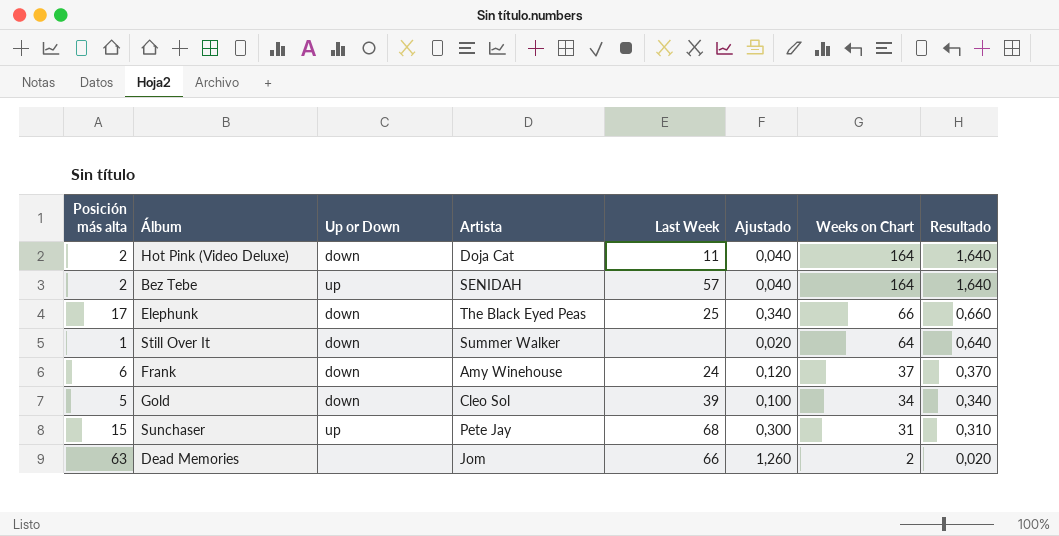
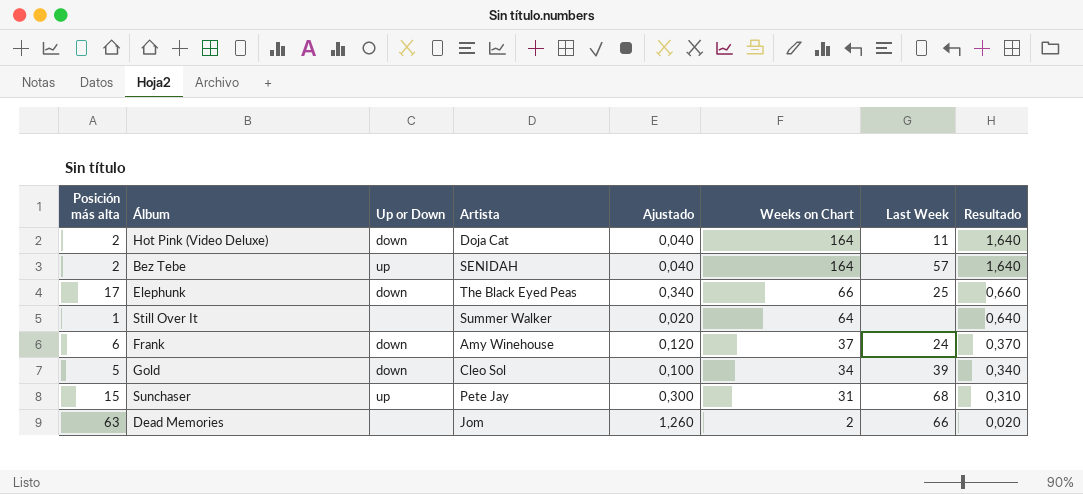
column Last Week | position: 5 -> 7
Still Over It | Up or Down: down -> none

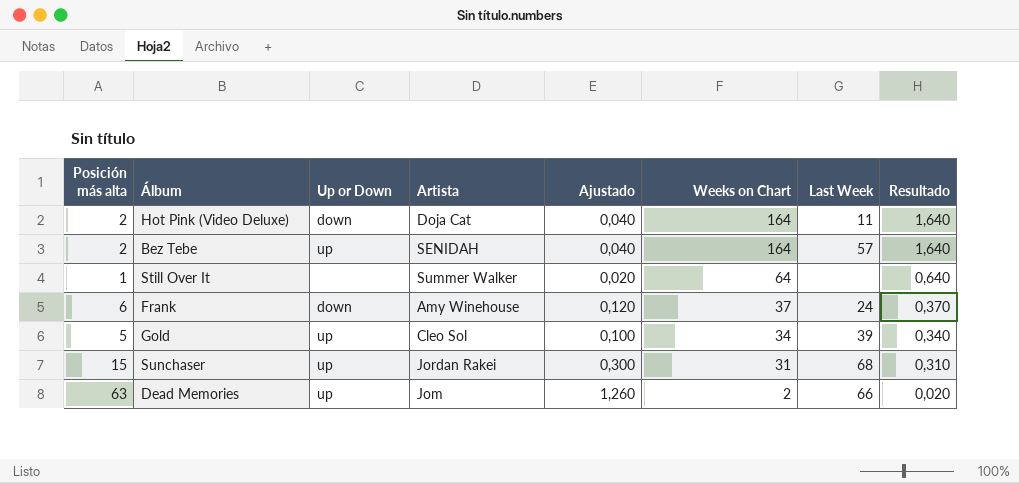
row Elephunk: 17 | down | The Black Eyed Peas | 0,340 | 66 | 25 | 0,660 -> none
Gold | Up or Down: down -> up
Sunchaser | Artista: Pete Jay -> Jordan Rakei
Dead Memories | Up or Down: none -> up

